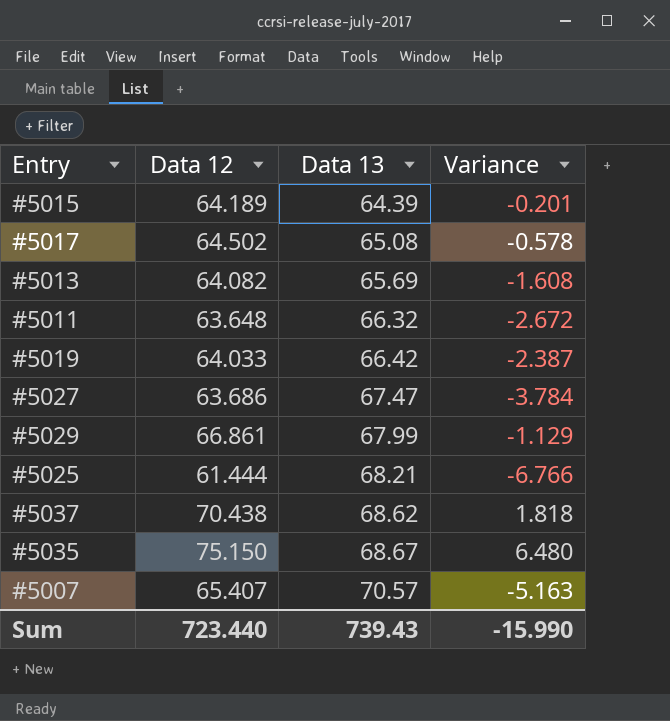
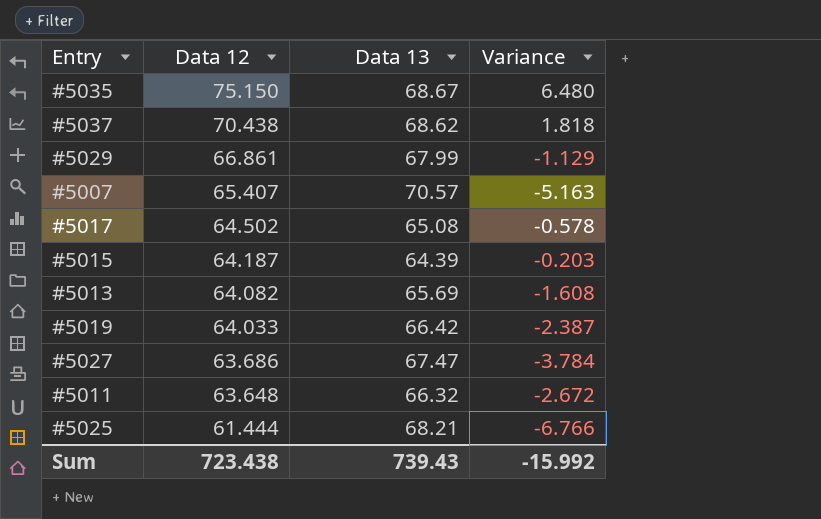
row order: Data 13 ascending -> Data 12 descending
#5015 | Data 12: 64.189 -> 64.187
#5015 | Variance: -0.201 -> -0.203
Sum | Data 12: 723.440 -> 723.438
Sum | Variance: -15.990 -> -15.992

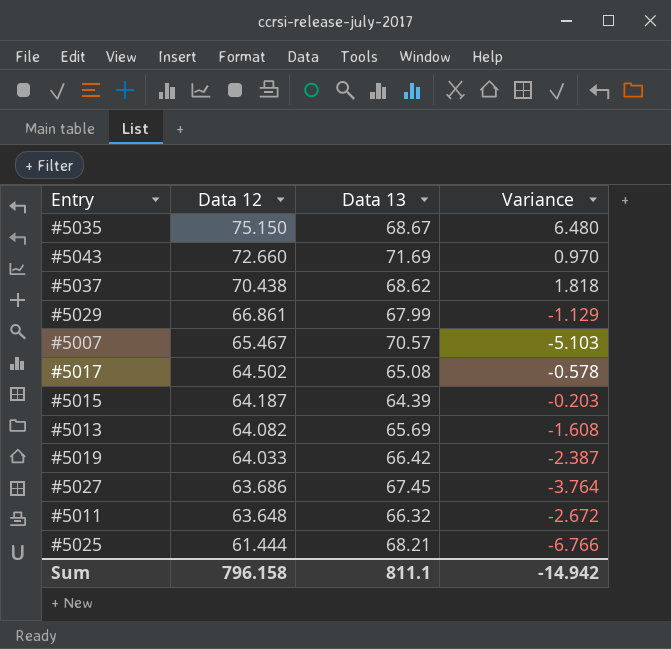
row #5043: none -> 72.660 | 71.69 | 0.970
#5007 | Data 12: 65.407 -> 65.467
#5007 | Variance: -5.163 -> -5.103
#5027 | Data 13: 67.47 -> 67.45
#5027 | Variance: -3.784 -> -3.764
Sum | Data 12: 723.438 -> 796.158
Sum | Data 13: 739.43 -> 811.1
Sum | Variance: -15.992 -> -14.942

